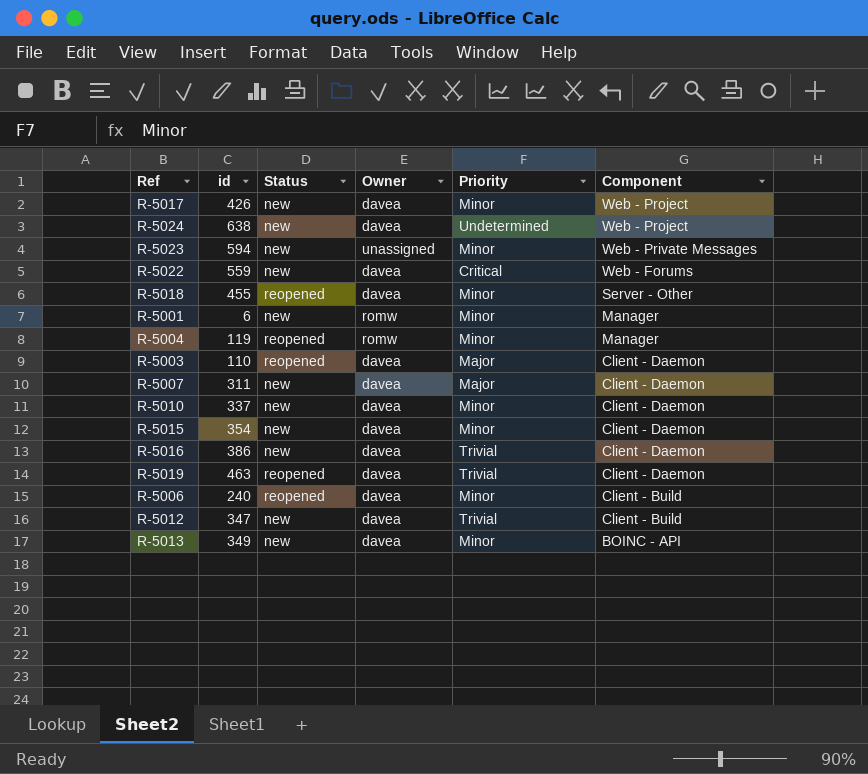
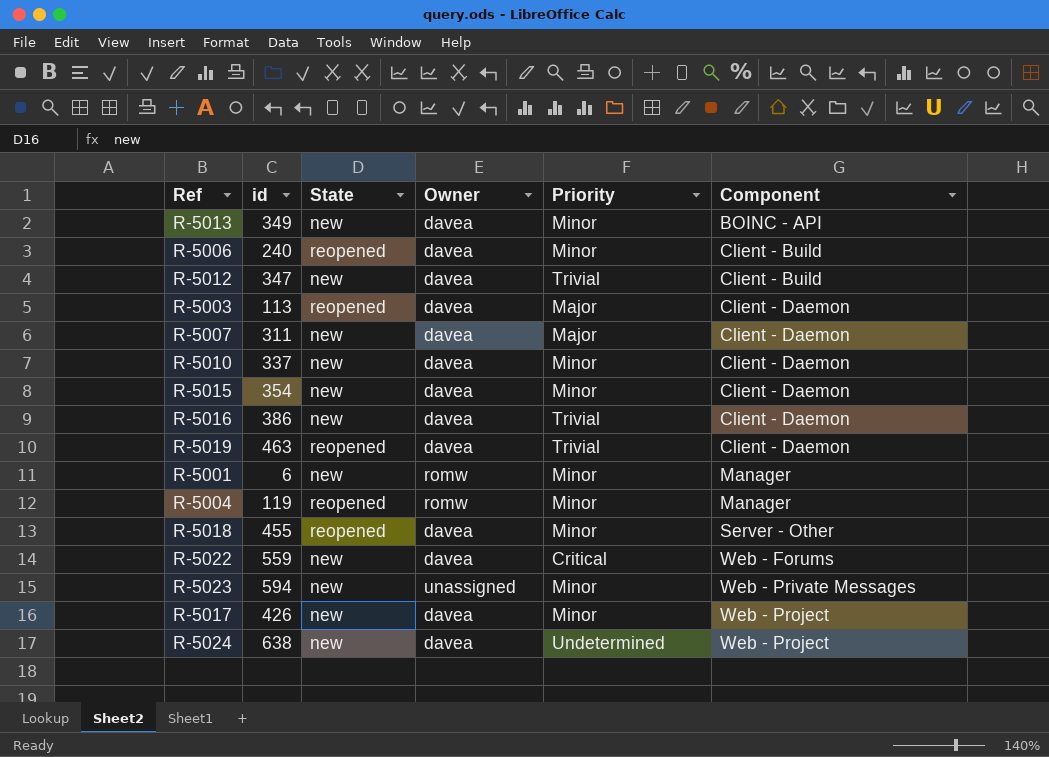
row order: Component descending -> Component ascending
column name: Status -> State
R-5003 | id: 110 -> 113

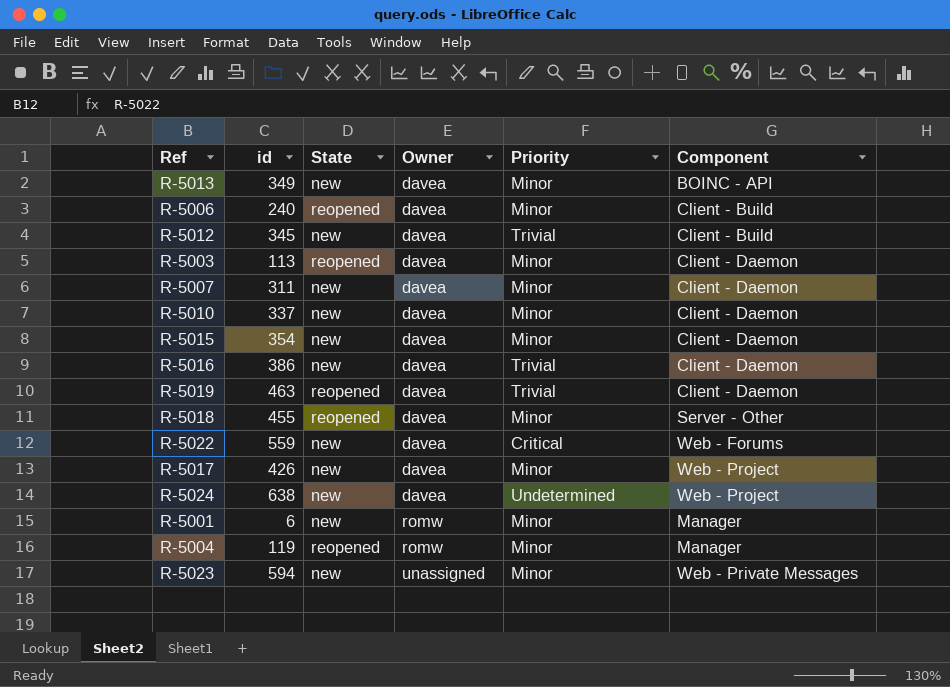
row order: Component ascending -> Owner ascending
R-5012 | id: 347 -> 345
R-5003 | Priority: Major -> Minor
R-5007 | Priority: Major -> Minor

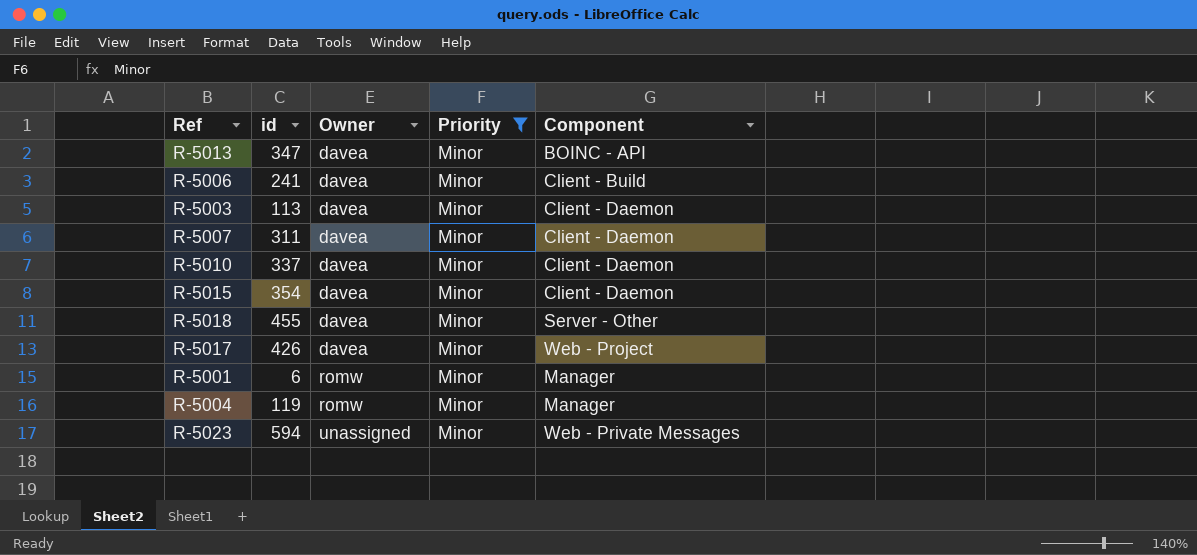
filter: none -> Priority = Minor
column State | position: 3 -> none
R-5013 | id: 349 -> 347
R-5006 | id: 240 -> 241

